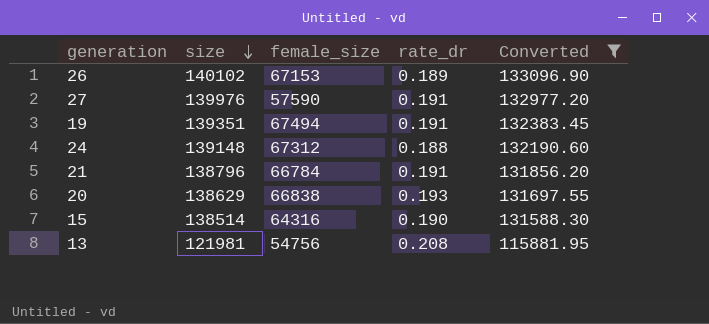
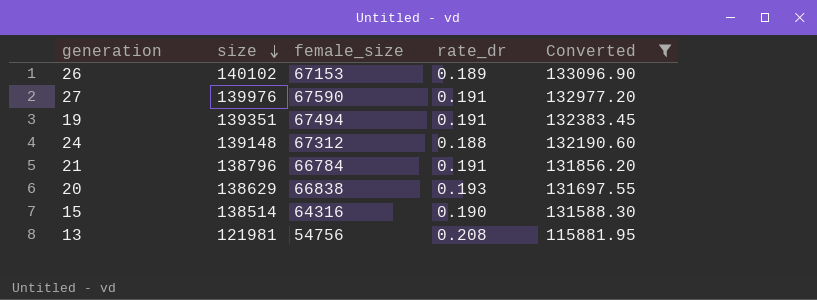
27 | female_size: 57590 -> 67590

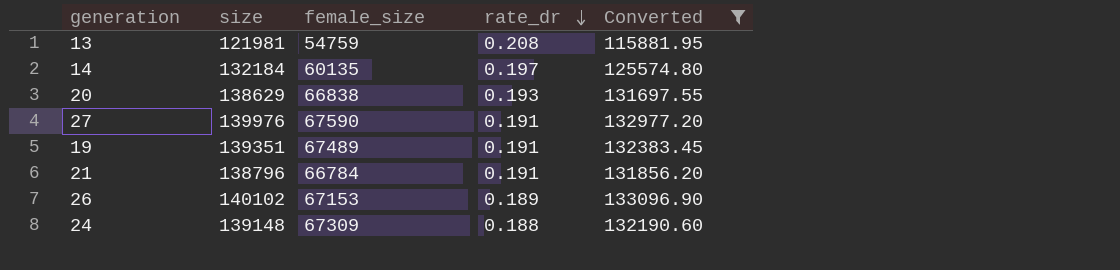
row order: size descending -> rate_dr descending
row 15: 138514 | 64316 | 0.190 | 131588.30 -> none
13 | female_size: 54756 -> 54759
row 14: none -> 132184 | 60135 | 0.197 | 125574.80
19 | female_size: 67494 -> 67489
24 | female_size: 67312 -> 67309

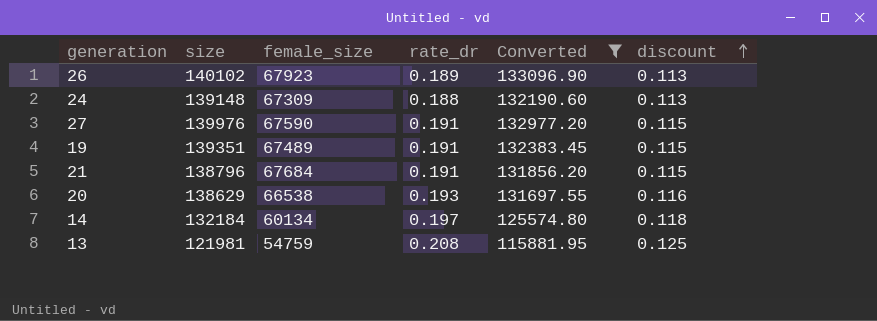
row order: rate_dr descending -> discount ascending
column discount | formula: none -> [rate_dr] * 0.6
26 | female_size: 67153 -> 67923
21 | female_size: 66784 -> 67684
20 | female_size: 66838 -> 66538
14 | female_size: 60135 -> 60134

